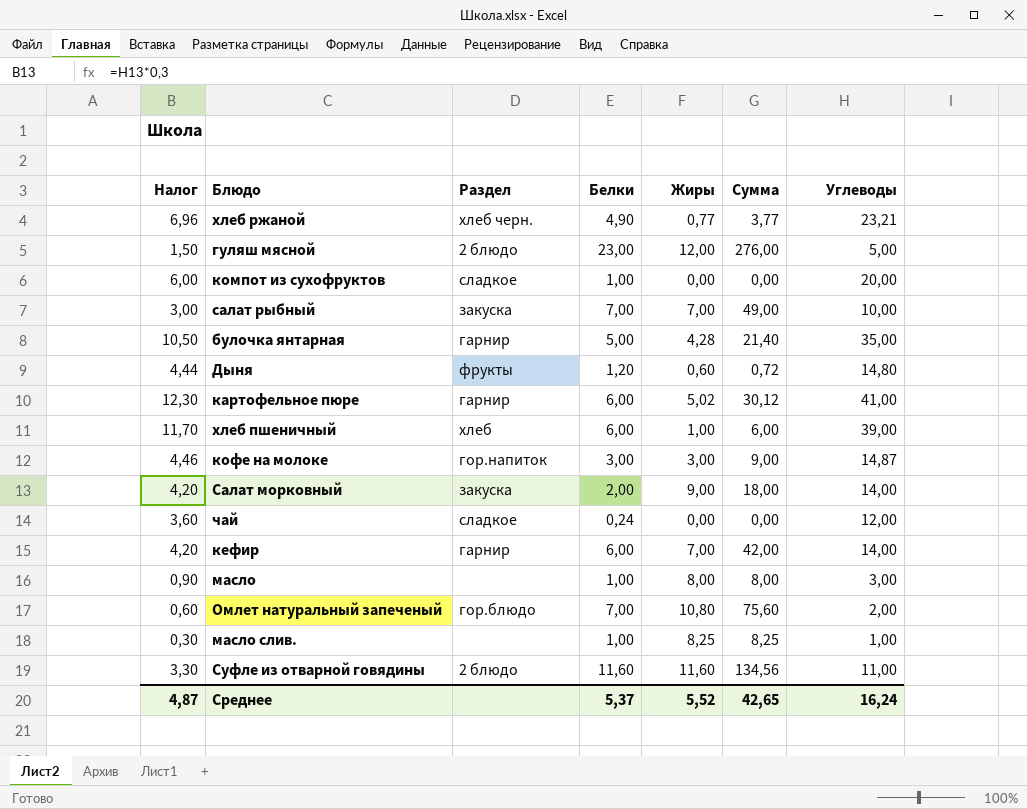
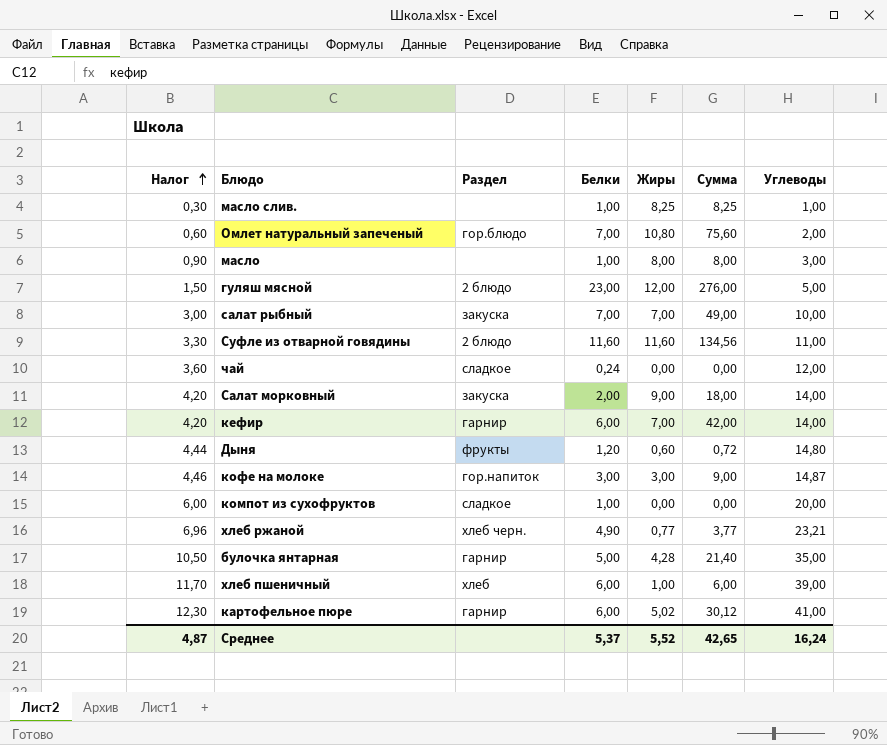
row order: none -> Налог ascending

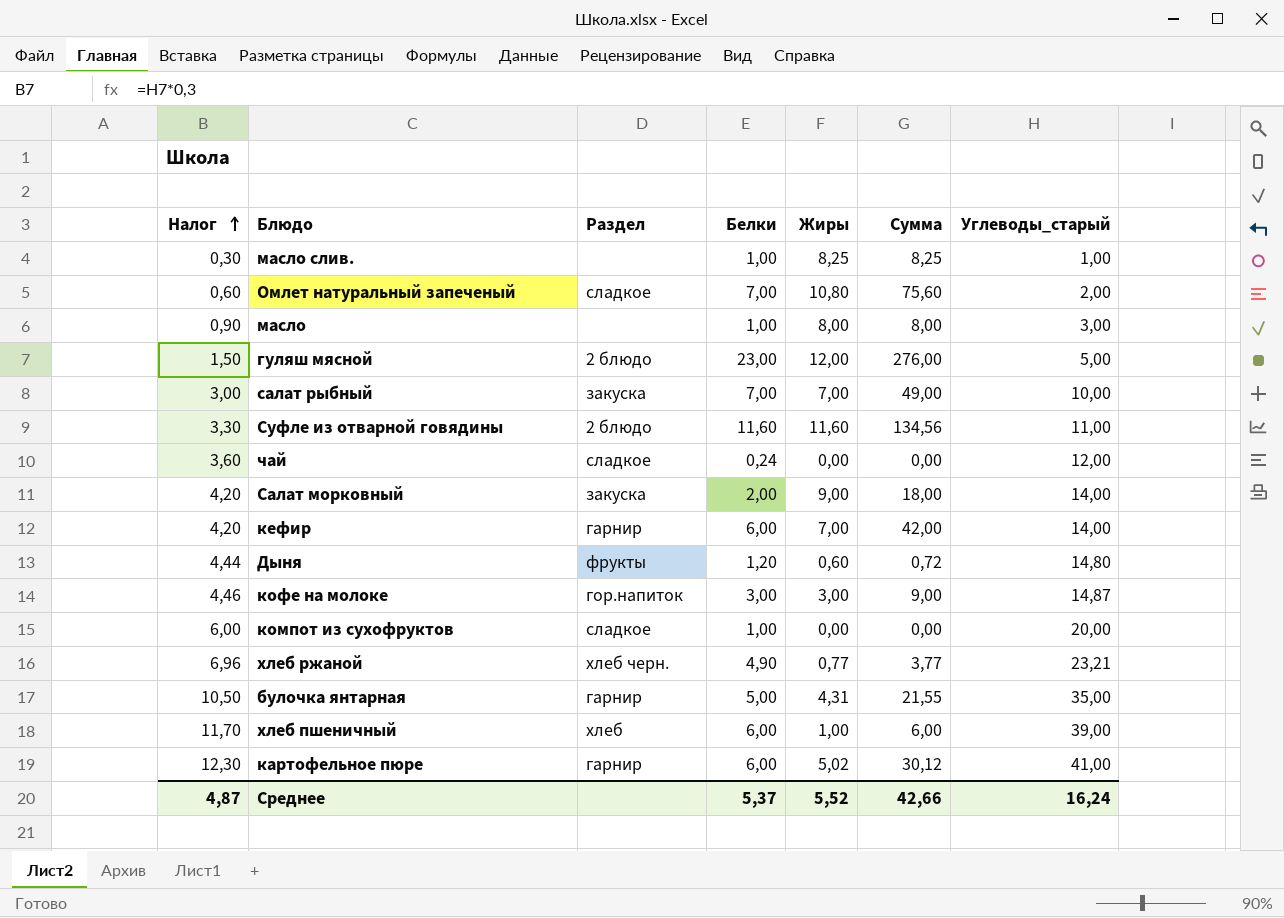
column name: Углеводы -> Углеводы_старый
Омлет натуральный запеченый | Раздел: гор.блюдо -> сладкое
булочка янтарная | Жиры: 4,28 -> 4,31
булочка янтарная | Сумма: 21,40 -> 21,55
Среднее | Сумма: 42,65 -> 42,66

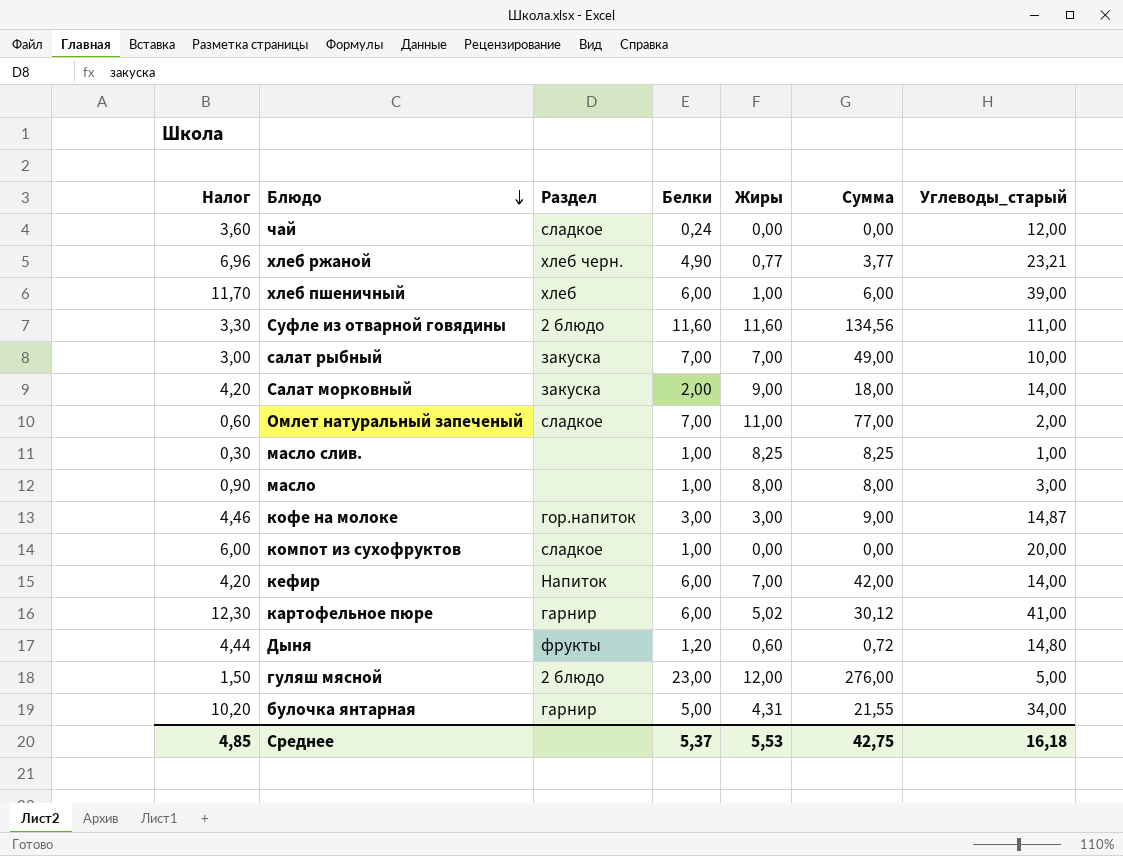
row order: Налог ascending -> Блюдо descending
Омлет натуральный запеченый | Жиры: 10,80 -> 11,00
Омлет натуральный запеченый | Сумма: 75,60 -> 77,00
кефир | Раздел: гарнир -> Напиток
булочка янтарная | Налог: 10,50 -> 10,20
булочка янтарная | Углеводы_старый: 35,00 -> 34,00
Среднее | Налог: 4,87 -> 4,85
Среднее | Жиры: 5,52 -> 5,53
Среднее | Сумма: 42,66 -> 42,75
Среднее | Углеводы_старый: 16,24 -> 16,18

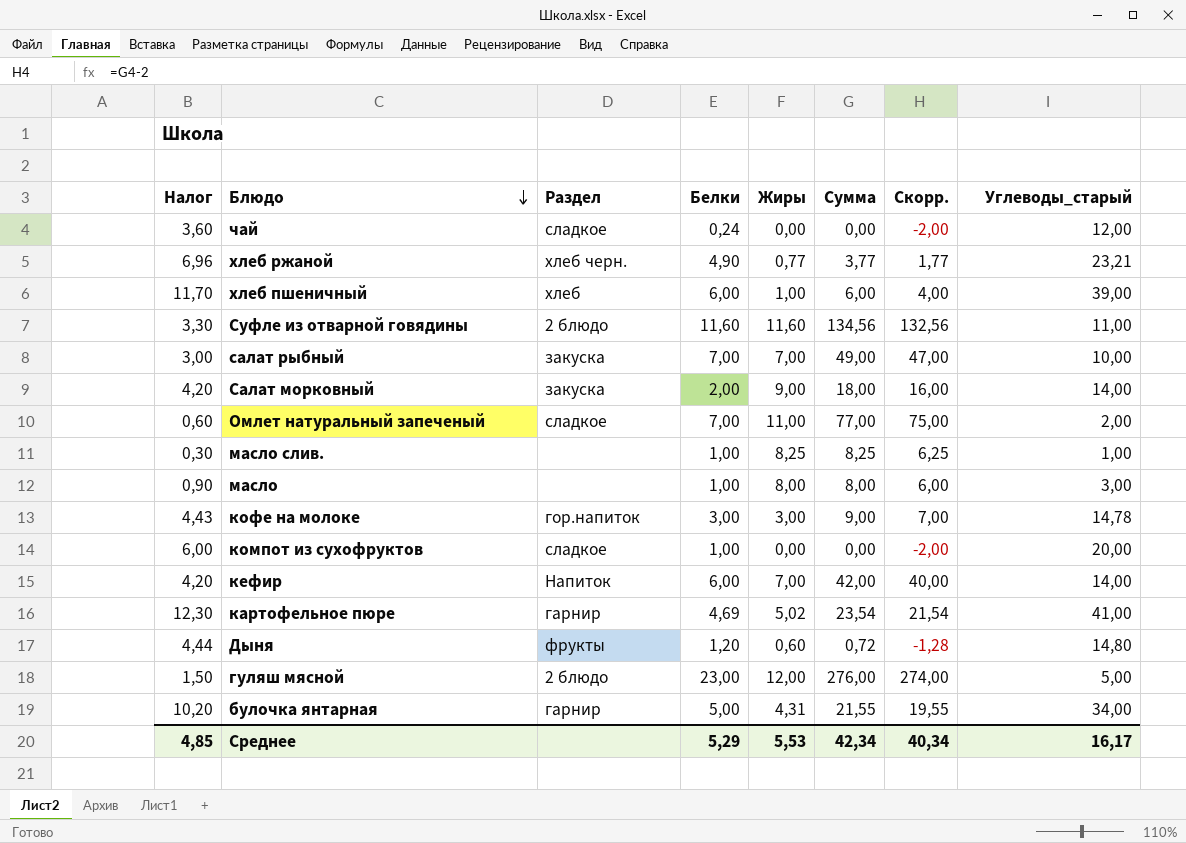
column Скорр. | formula: none -> [Сумма] - 2
кофе на молоке | Налог: 4,46 -> 4,43
кофе на молоке | Углеводы_старый: 14,87 -> 14,78
картофельное пюре | Белки: 6,00 -> 4,69
картофельное пюре | Сумма: 30,12 -> 23,54
Среднее | Белки: 5,37 -> 5,29
Среднее | Сумма: 42,75 -> 42,34
Среднее | Углеводы_старый: 16,18 -> 16,17

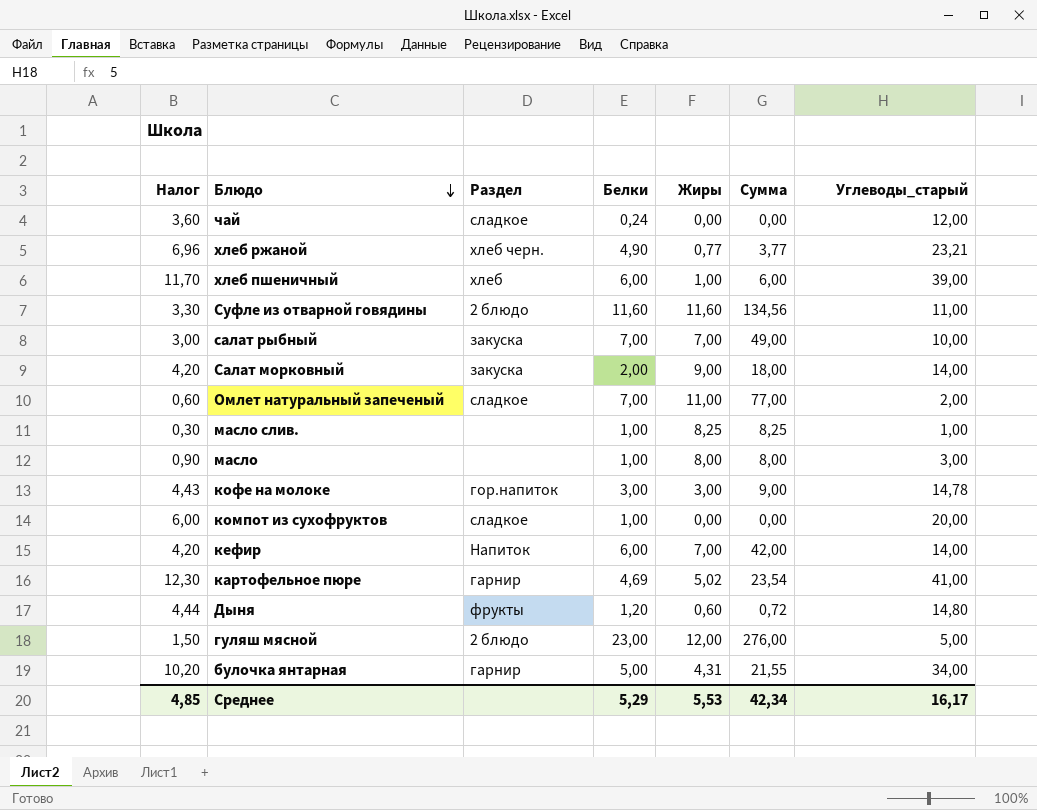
column Скорр. | formula: [Сумма] - 2 -> none

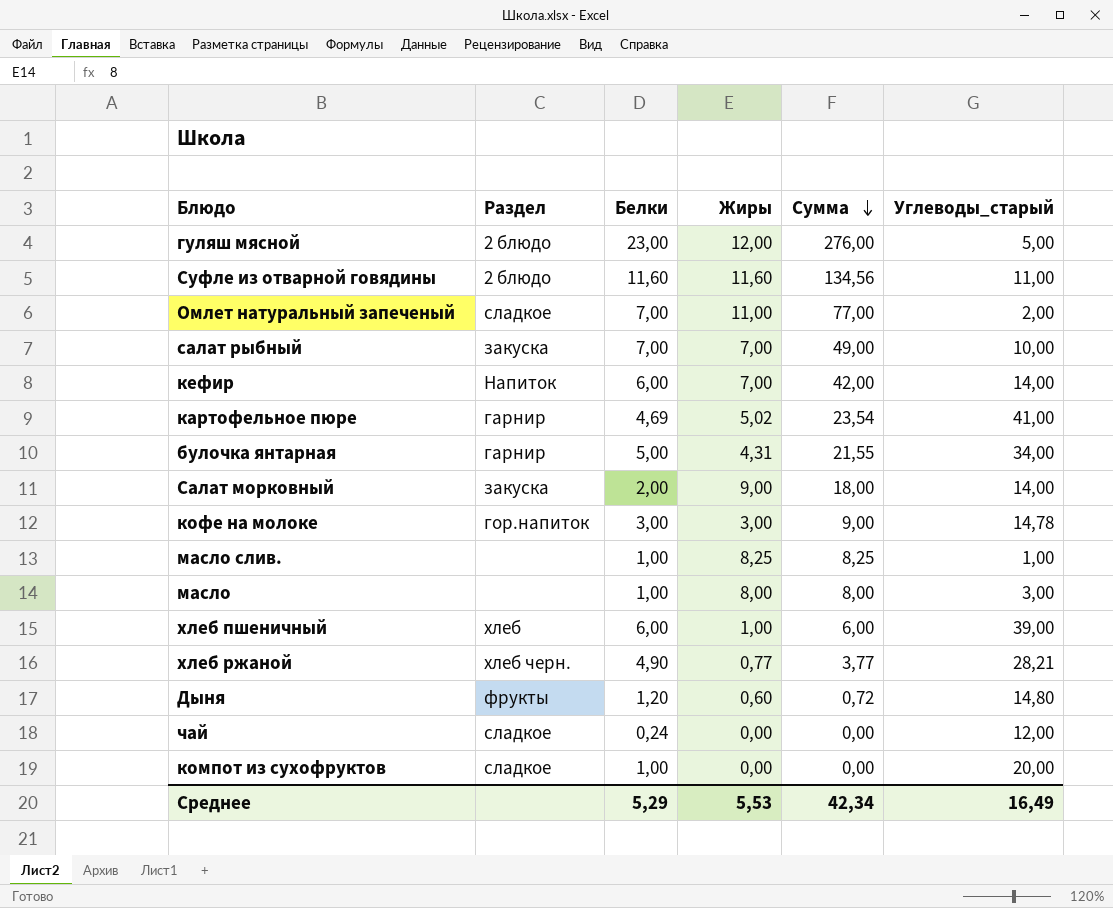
row order: Блюдо descending -> Сумма descending
column Налог | formula: [Углеводы_старый] * 0,3 -> none
хлеб ржаной | Углеводы_старый: 23,21 -> 28,21
Среднее | Углеводы_старый: 16,17 -> 16,49

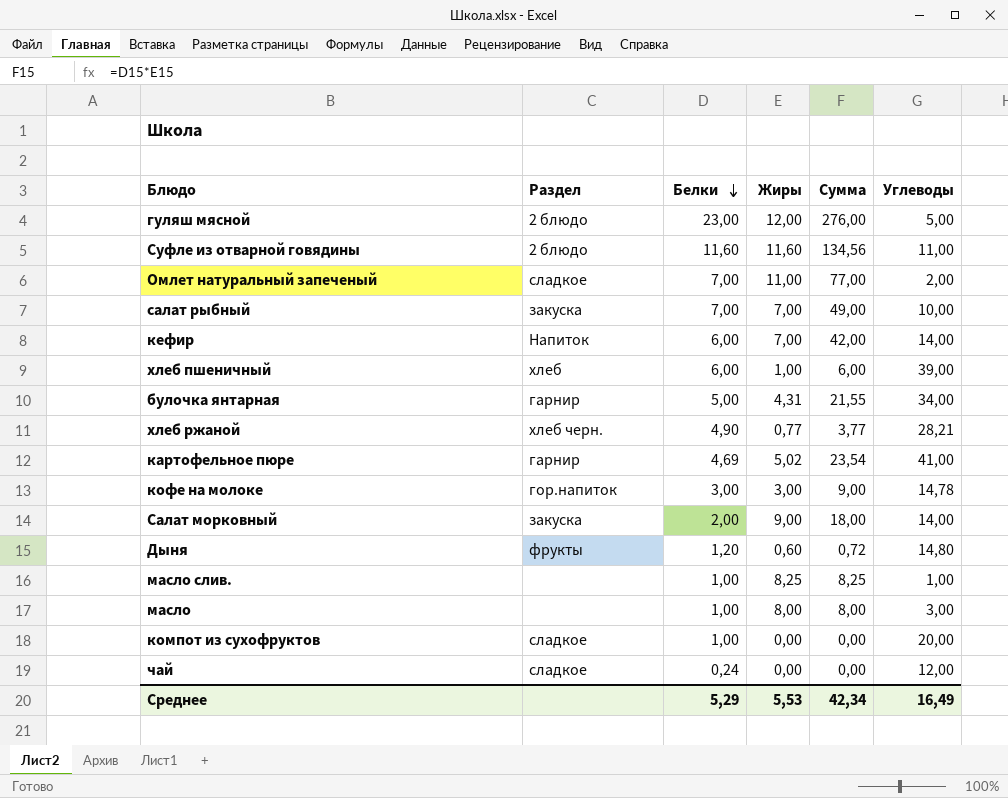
row order: Сумма descending -> Белки descending
column name: Углеводы_старый -> Углеводы

